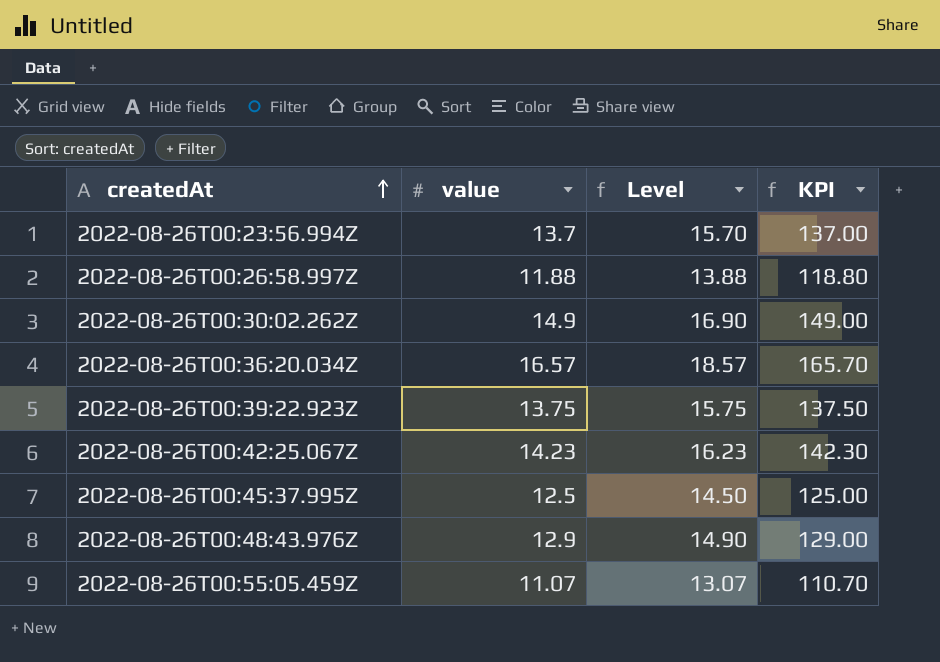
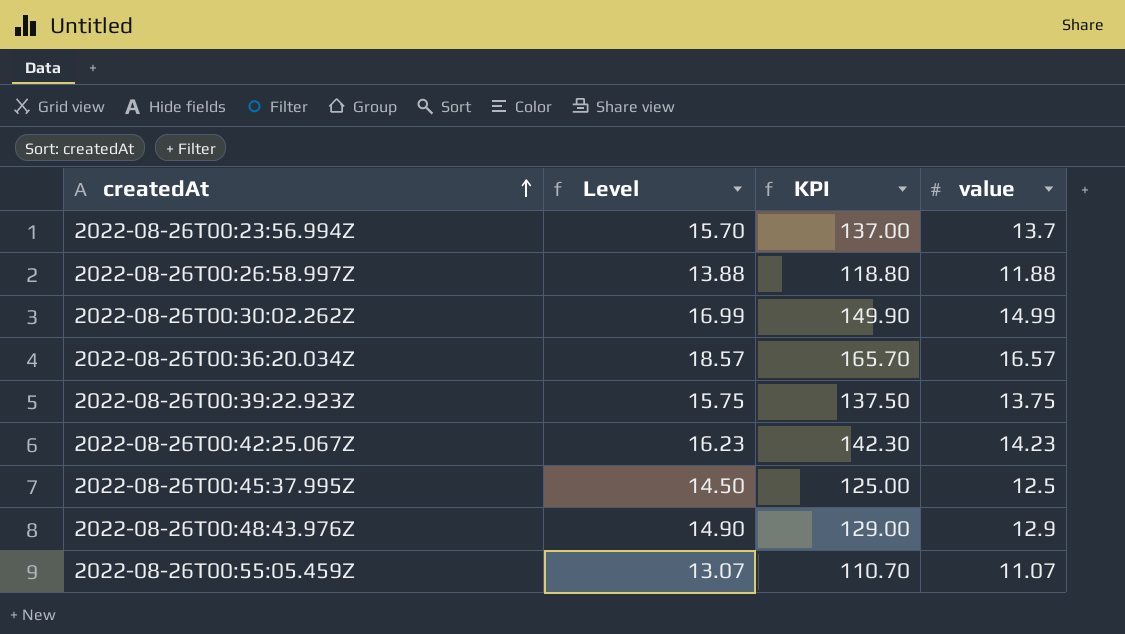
column value | position: 2 -> 4
2022-08-26T00:30:02.262Z | Level: 16.90 -> 16.99
2022-08-26T00:30:02.262Z | KPI: 149.00 -> 149.90
2022-08-26T00:30:02.262Z | value: 14.9 -> 14.99

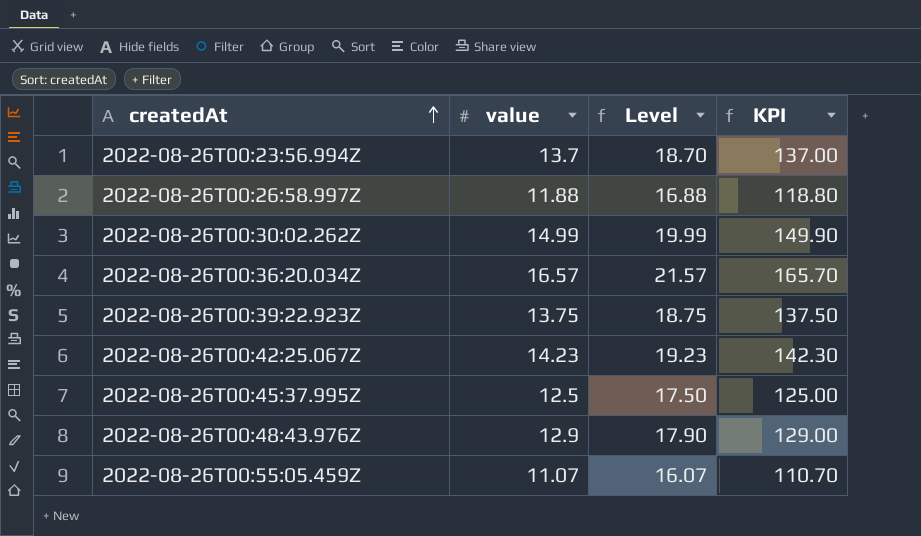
column value | position: 4 -> 2
column Level | formula: [value] + 2 -> [value] + 5

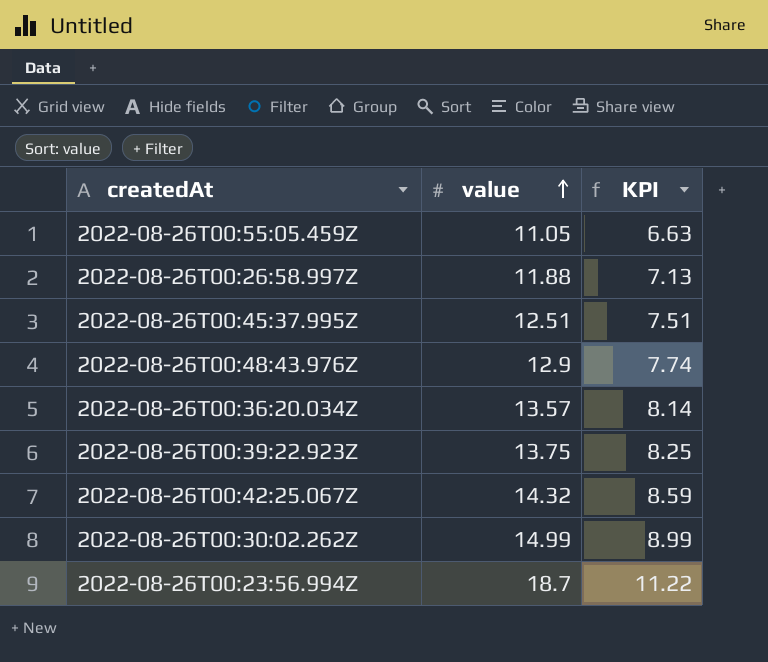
row order: createdAt ascending -> value ascending
column Level | formula: [value] + 5 -> none
column KPI | formula: [value] * 10 -> [value] * 0.6
2022-08-26T00:55:05.459Z | value: 11.07 -> 11.05
2022-08-26T00:45:37.995Z | value: 12.5 -> 12.51
2022-08-26T00:36:20.034Z | value: 16.57 -> 13.57
2022-08-26T00:42:25.067Z | value: 14.23 -> 14.32
2022-08-26T00:23:56.994Z | value: 13.7 -> 18.7

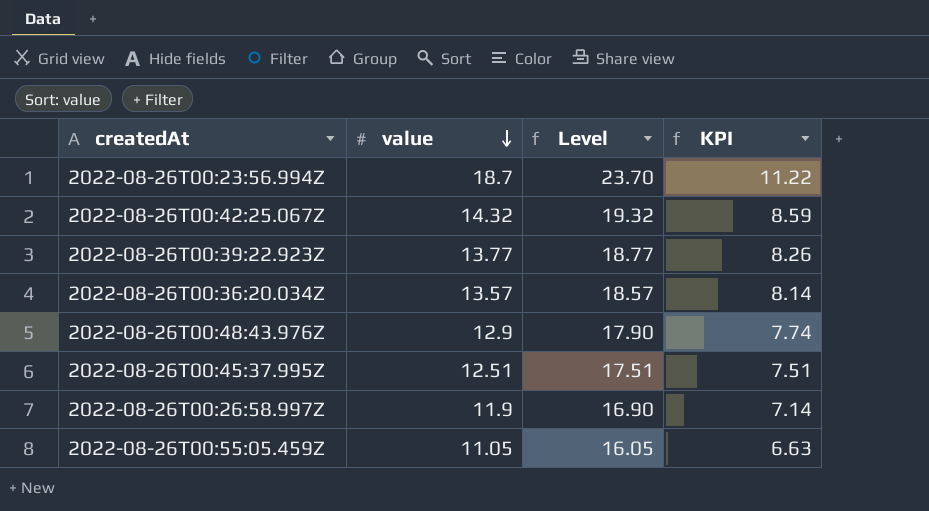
row order: value ascending -> value descending
column Level | formula: none -> [value] + 5
row 2022-08-26T00:30:02.262Z: 14.99 | 8.99 -> none
2022-08-26T00:39:22.923Z | value: 13.75 -> 13.77
2022-08-26T00:39:22.923Z | KPI: 8.25 -> 8.26
2022-08-26T00:26:58.997Z | value: 11.88 -> 11.9
2022-08-26T00:26:58.997Z | KPI: 7.13 -> 7.14

